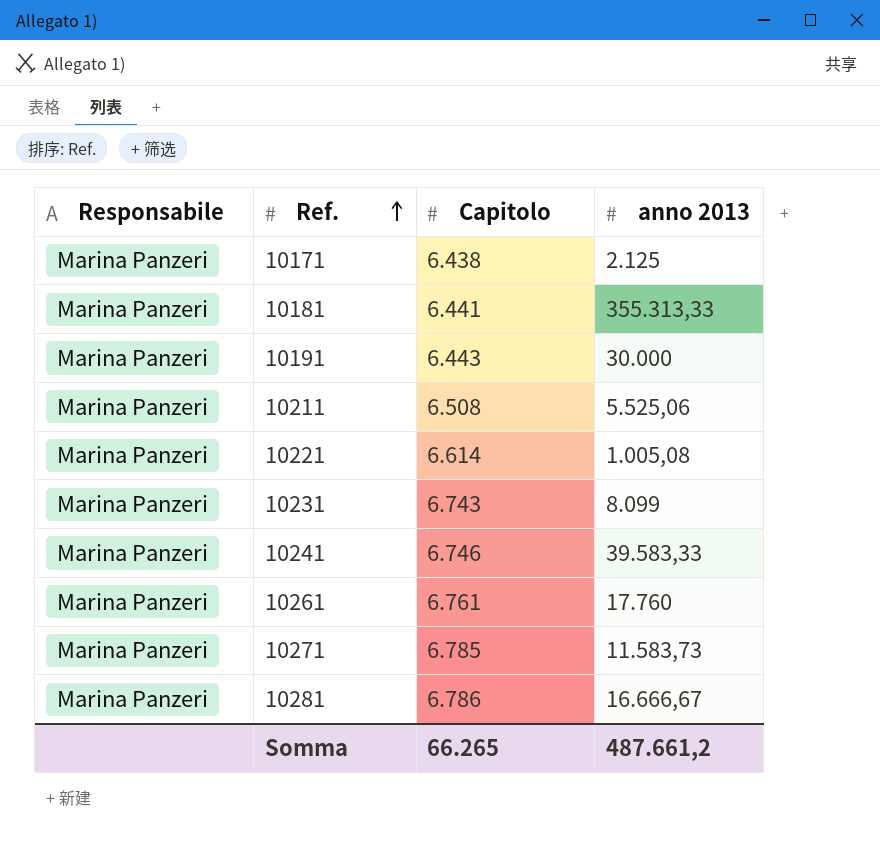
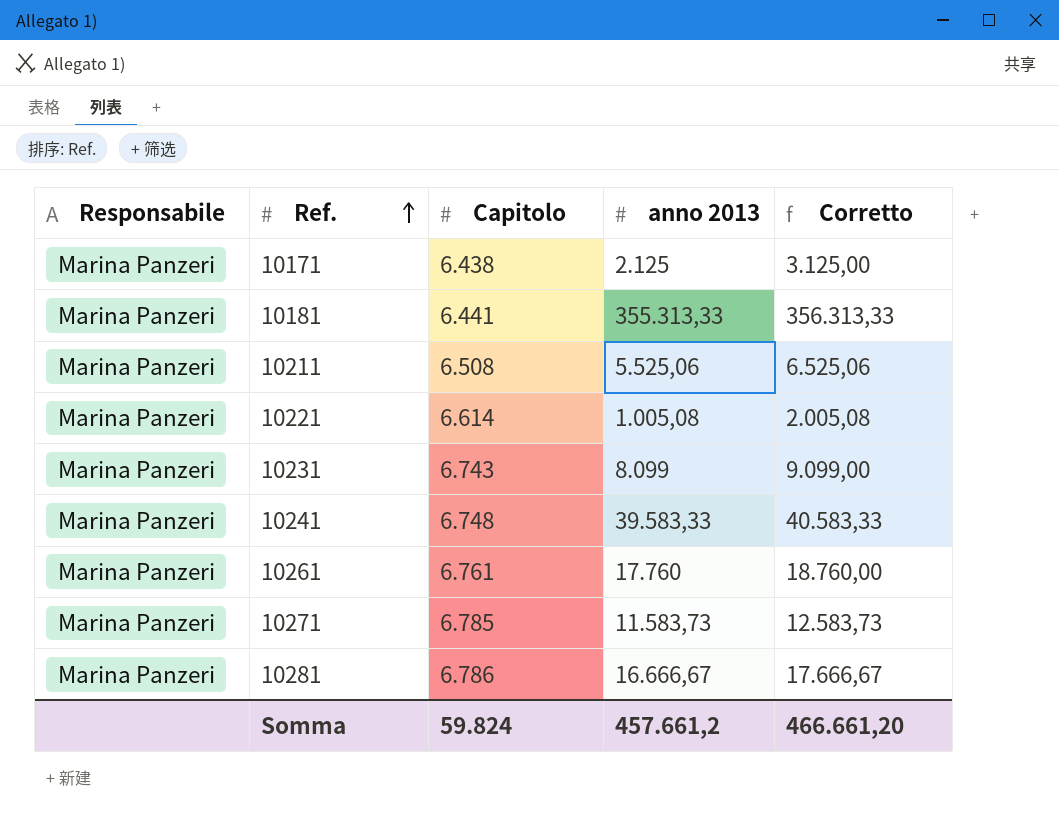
column Corretto | formula: none -> [anno 2013] + 1000
row 10191: Marina Panzeri | 6.443 | 30.000 -> none
10241 | Capitolo: 6.746 -> 6.748
Somma | Capitolo: 66.265 -> 59.824
Somma | anno 2013: 487.661,2 -> 457.661,2

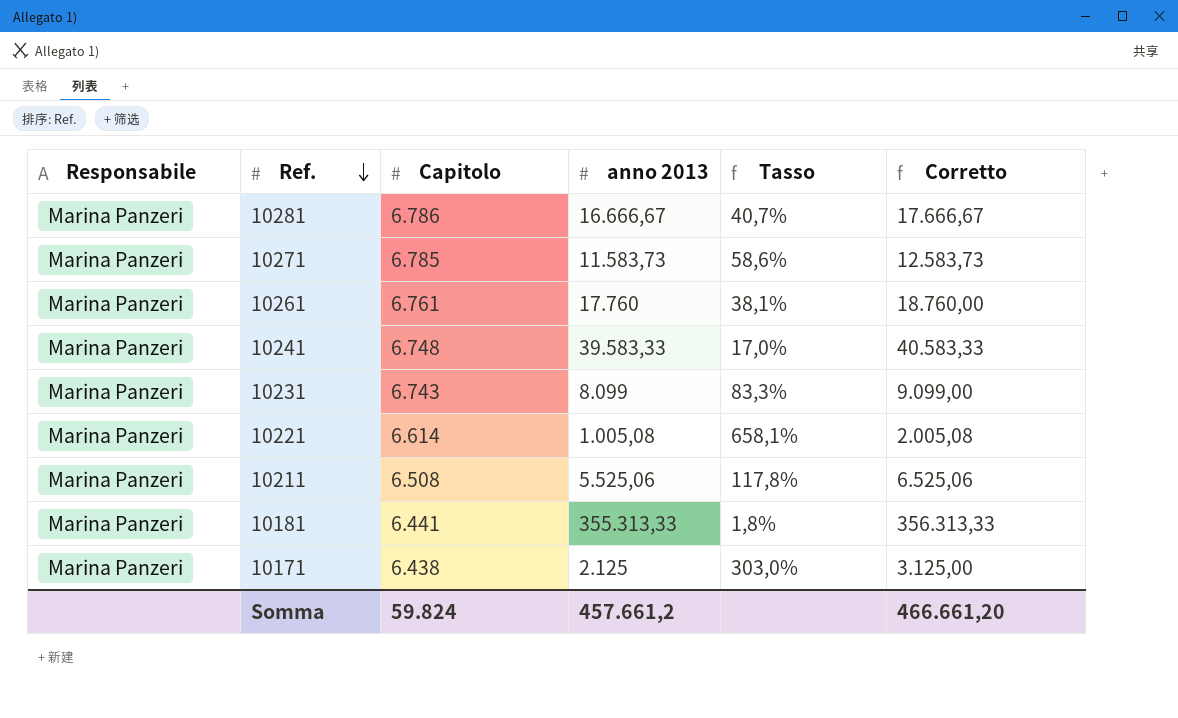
row order: Ref. ascending -> Ref. descending
column Tasso | formula: none -> [Capitolo] / [anno 2013]

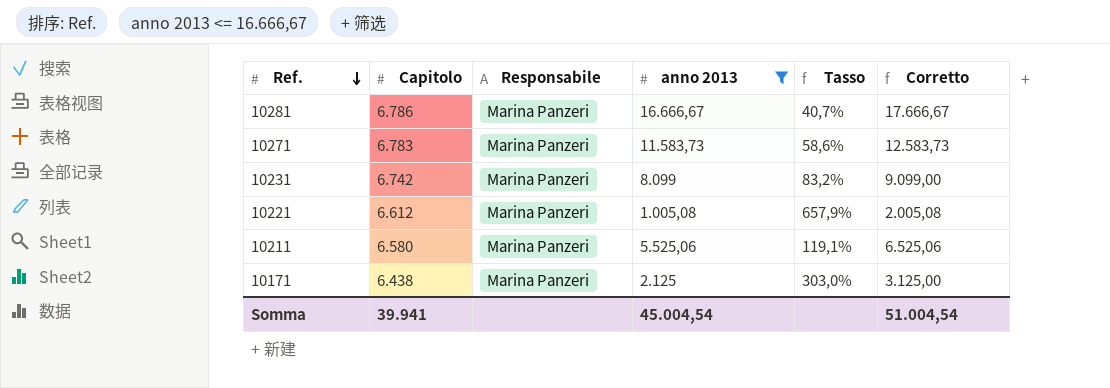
filter: none -> anno 2013 <= 16.666,67
column Responsabile | position: 1 -> 3
10271 | Capitolo: 6.785 -> 6.783
10231 | Capitolo: 6.743 -> 6.742
10231 | Tasso: 83,3% -> 83,2%
10221 | Capitolo: 6.614 -> 6.612
10221 | Tasso: 658,1% -> 657,9%
10211 | Capitolo: 6.508 -> 6.580
10211 | Tasso: 117,8% -> 119,1%
Somma | Capitolo: 59.824 -> 39.941
Somma | anno 2013: 457.661,2 -> 45.004,54
Somma | Corretto: 466.661,20 -> 51.004,54

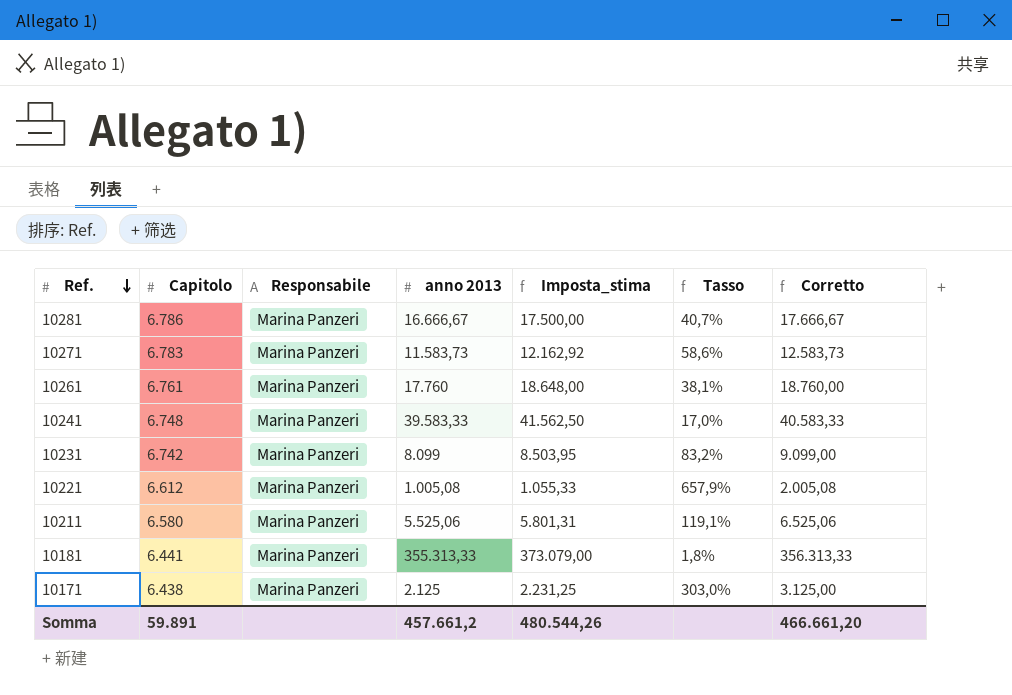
filter: anno 2013 <= 16.666,67 -> none
column Imposta_stima | formula: none -> [anno 2013] * 1,05
Somma | Capitolo: 39.941 -> 59.891
Somma | anno 2013: 45.004,54 -> 457.661,2
Somma | Corretto: 51.004,54 -> 466.661,20

